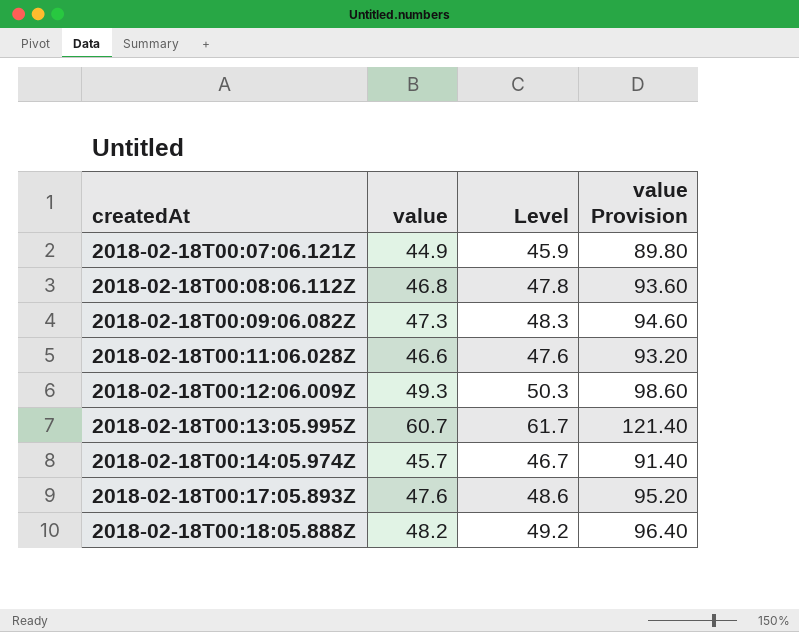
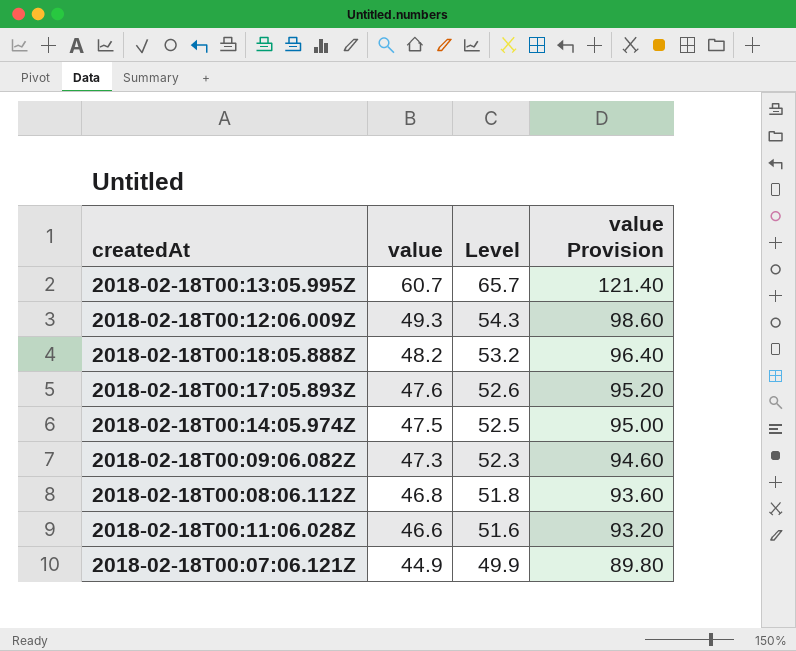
row order: createdAt ascending -> value descending
column Level | formula: [value] + 1 -> [value] + 5
2018-02-18T00:14:05.974Z | value: 45.7 -> 47.5
2018-02-18T00:14:05.974Z | value Provision: 91.40 -> 95.00

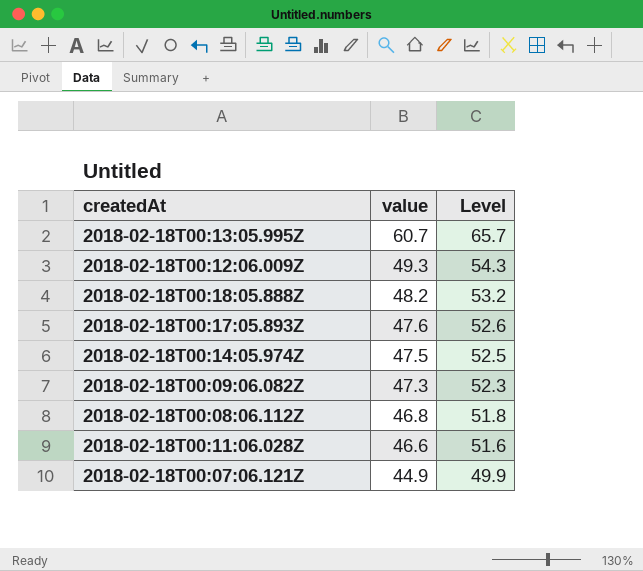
column value Provision | formula: [value] * 2 -> none

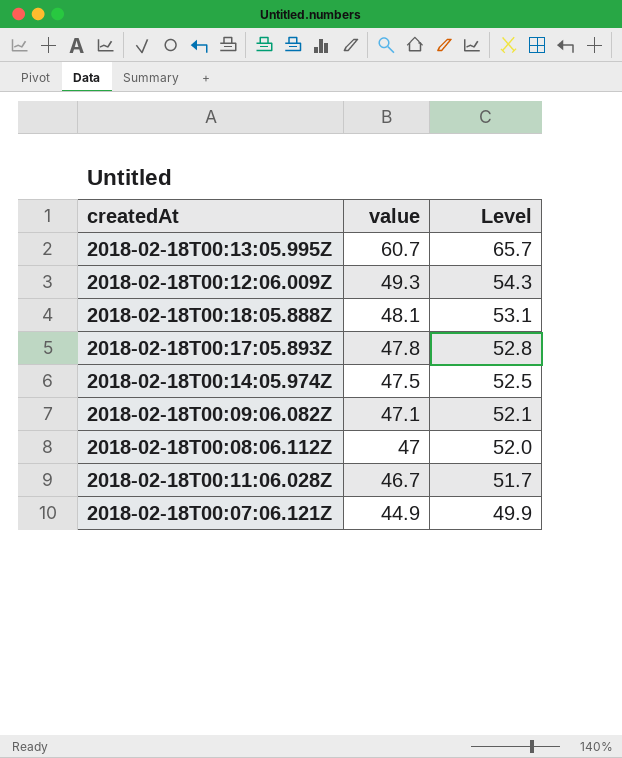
2018-02-18T00:18:05.888Z | value: 48.2 -> 48.1
2018-02-18T00:18:05.888Z | Level: 53.2 -> 53.1
2018-02-18T00:17:05.893Z | value: 47.6 -> 47.8
2018-02-18T00:17:05.893Z | Level: 52.6 -> 52.8
2018-02-18T00:09:06.082Z | value: 47.3 -> 47.1
2018-02-18T00:09:06.082Z | Level: 52.3 -> 52.1
2018-02-18T00:08:06.112Z | value: 46.8 -> 47
2018-02-18T00:08:06.112Z | Level: 51.8 -> 52.0
2018-02-18T00:11:06.028Z | value: 46.6 -> 46.7
2018-02-18T00:11:06.028Z | Level: 51.6 -> 51.7

